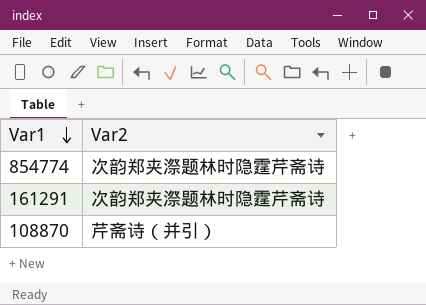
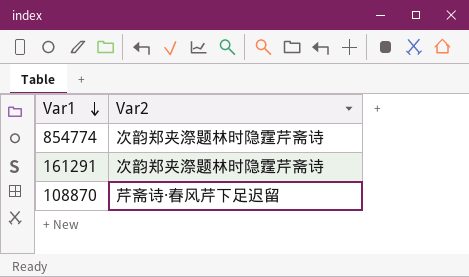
108870 | Var2: 芹斋诗（并引） -> 芹斋诗·春风芹下足迟留

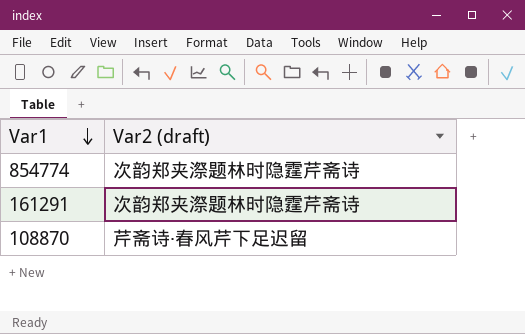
column name: Var2 -> Var2 (draft)

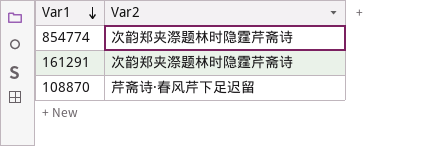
column name: Var2 (draft) -> Var2

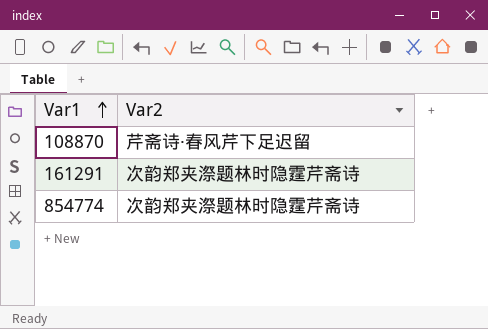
row order: Var1 descending -> Var1 ascending

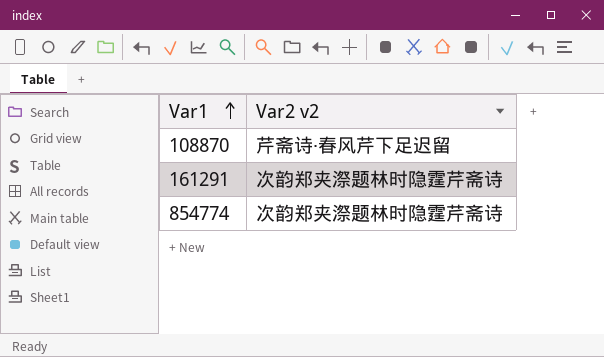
column name: Var2 -> Var2 v2

